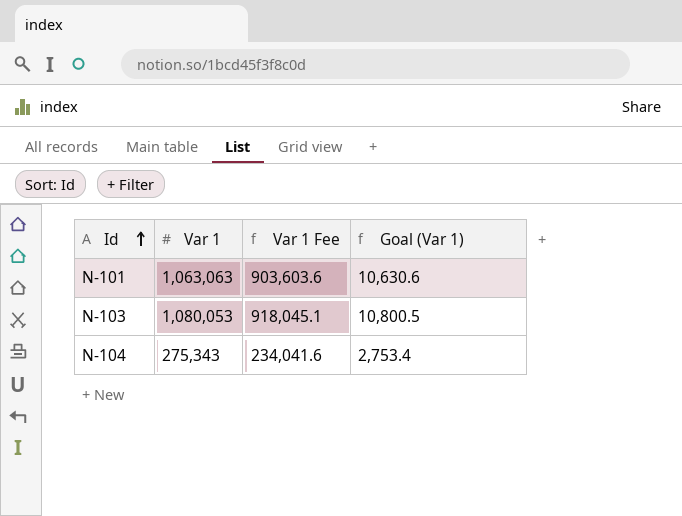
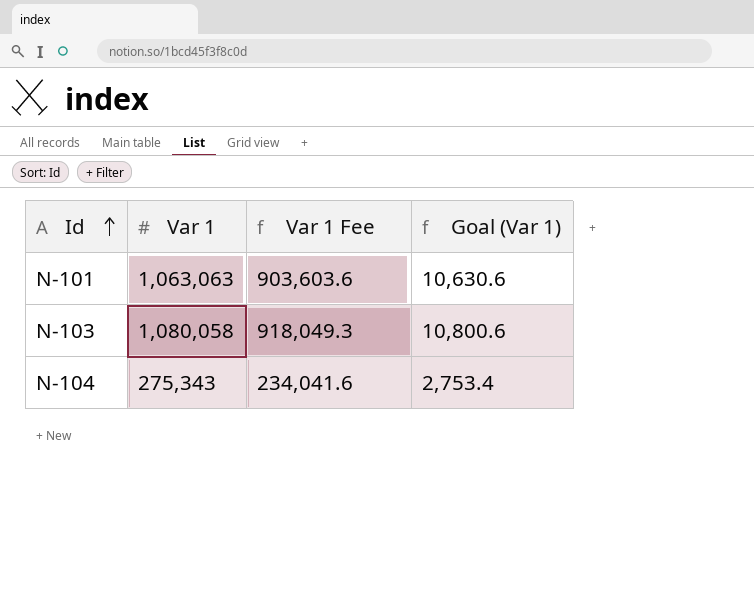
N-103 | Var 1: 1,080,053 -> 1,080,058
N-103 | Var 1 Fee: 918,045.1 -> 918,049.3
N-103 | Goal (Var 1): 10,800.5 -> 10,800.6

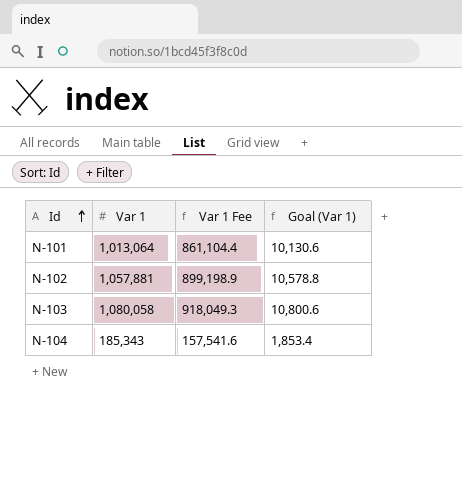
N-101 | Var 1: 1,063,063 -> 1,013,064
N-101 | Var 1 Fee: 903,603.6 -> 861,104.4
N-101 | Goal (Var 1): 10,630.6 -> 10,130.6
row N-102: none -> 1,057,881 | 899,198.9 | 10,578.8
N-104 | Var 1: 275,343 -> 185,343
N-104 | Var 1 Fee: 234,041.6 -> 157,541.6
N-104 | Goal (Var 1): 2,753.4 -> 1,853.4

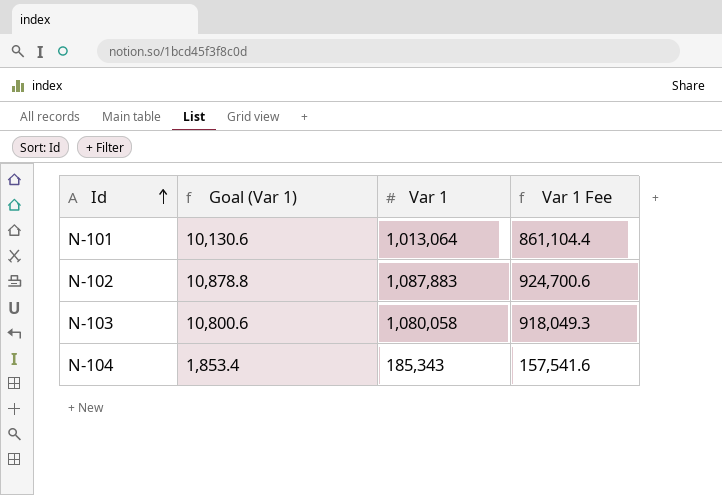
column Goal (Var 1) | position: 4 -> 2
N-102 | Goal (Var 1): 10,578.8 -> 10,878.8
N-102 | Var 1: 1,057,881 -> 1,087,883
N-102 | Var 1 Fee: 899,198.9 -> 924,700.6

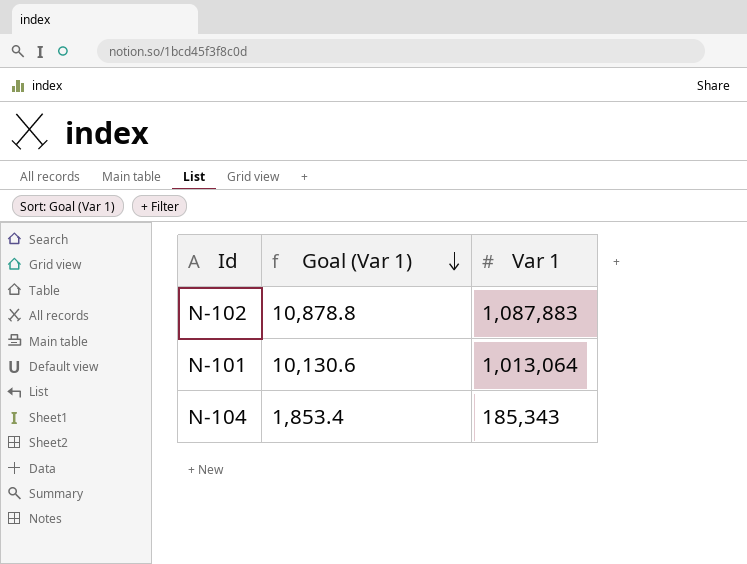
row order: Id ascending -> Goal (Var 1) descending
column Var 1 Fee | formula: [Var 1] * 0.85 -> none
row N-103: 10,800.6 | 1,080,058 | 918,049.3 -> none

